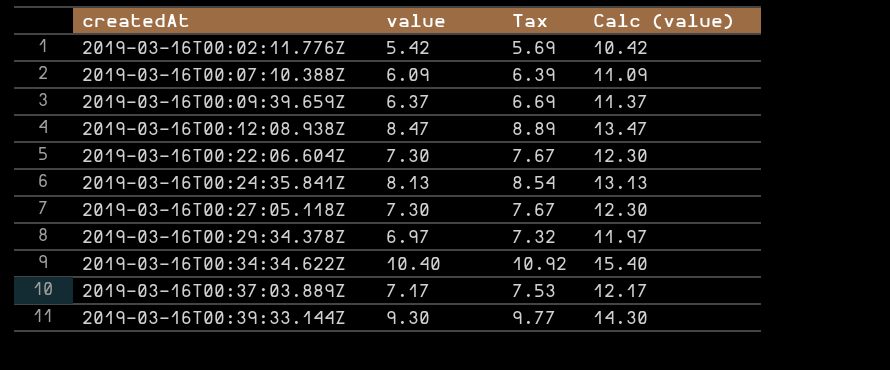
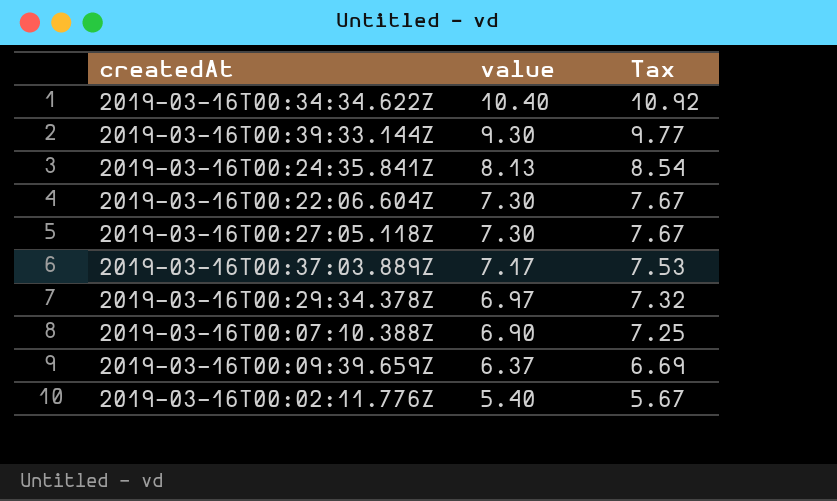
row order: createdAt ascending -> value descending
column Calc (value) | formula: [value] + 5 -> none
row 2019-03-16T00:12:08.938Z: 8.47 | 8.89 | 13.47 -> none
2019-03-16T00:07:10.388Z | value: 6.09 -> 6.90
2019-03-16T00:07:10.388Z | Tax: 6.39 -> 7.25
2019-03-16T00:02:11.776Z | value: 5.42 -> 5.40
2019-03-16T00:02:11.776Z | Tax: 5.69 -> 5.67

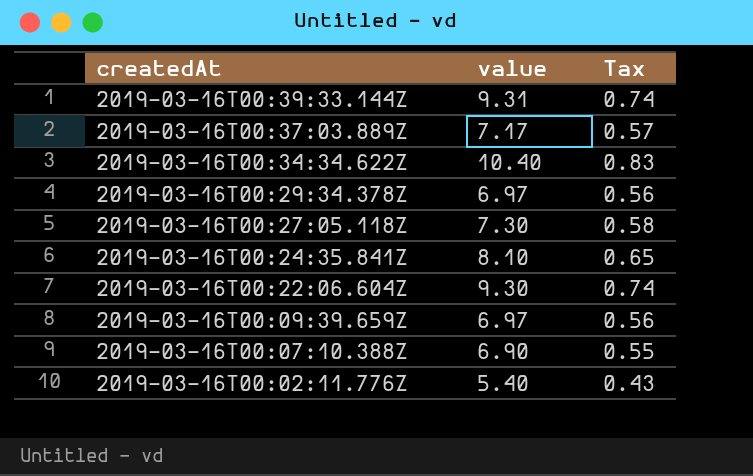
row order: value descending -> createdAt descending
column Tax | formula: [value] * 1.05 -> [value] * 0.08
2019-03-16T00:39:33.144Z | value: 9.30 -> 9.31
2019-03-16T00:24:35.841Z | value: 8.13 -> 8.10
2019-03-16T00:22:06.604Z | value: 7.30 -> 9.30
2019-03-16T00:09:39.659Z | value: 6.37 -> 6.97

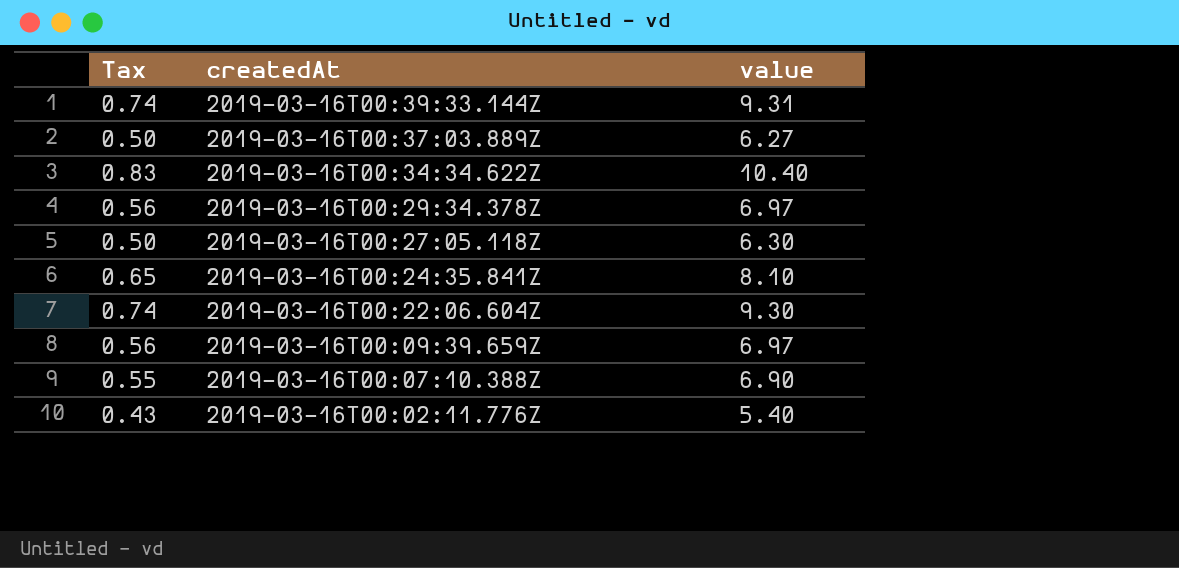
column Tax | position: 3 -> 1
2019-03-16T00:37:03.889Z | Tax: 0.57 -> 0.50
2019-03-16T00:37:03.889Z | value: 7.17 -> 6.27
2019-03-16T00:27:05.118Z | Tax: 0.58 -> 0.50
2019-03-16T00:27:05.118Z | value: 7.30 -> 6.30

